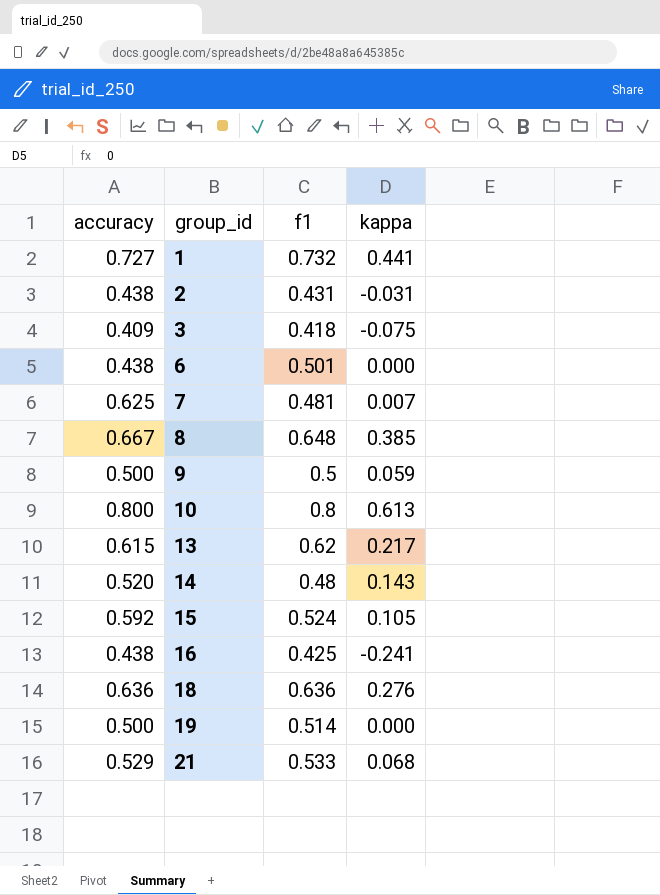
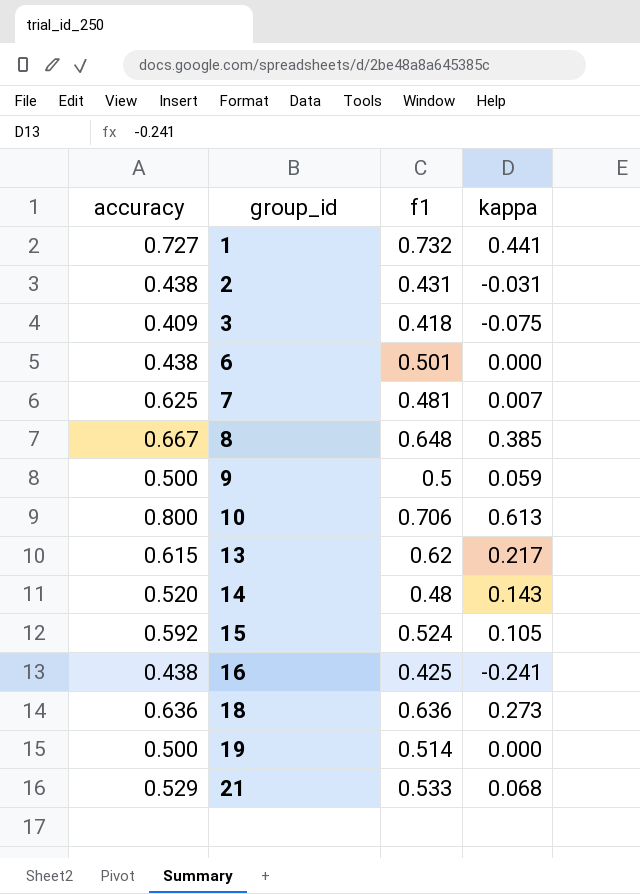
10 | f1: 0.8 -> 0.706
18 | kappa: 0.276 -> 0.273

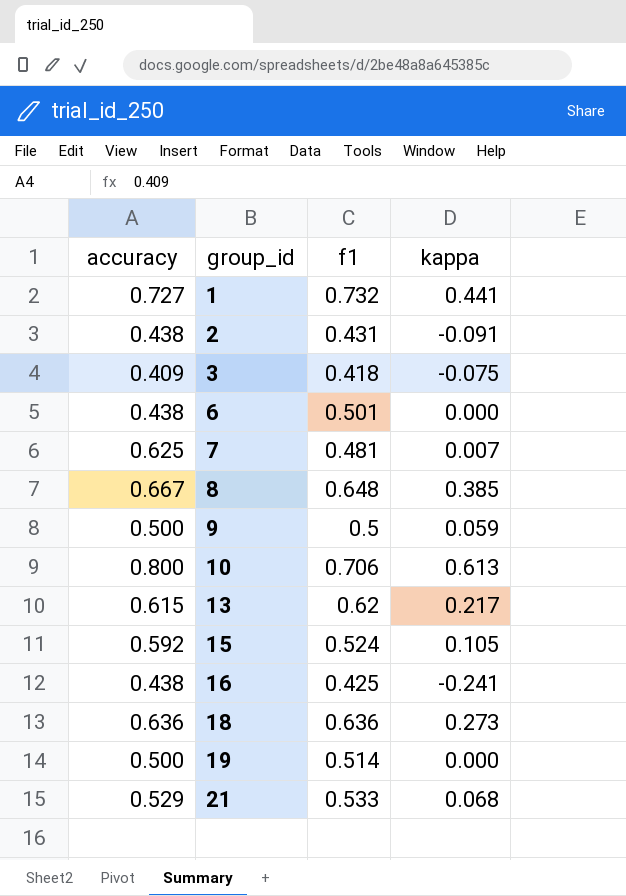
row 14: 0.520 | 0.48 | 0.143 -> none
2 | kappa: -0.031 -> -0.091

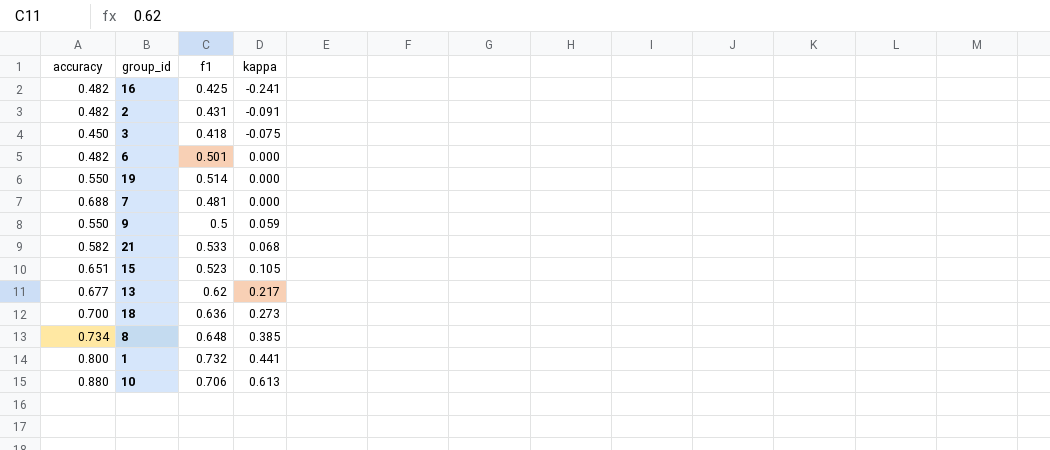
row order: group_id ascending -> kappa ascending
16 | accuracy: 0.438 -> 0.482
2 | accuracy: 0.438 -> 0.482
3 | accuracy: 0.409 -> 0.450
6 | accuracy: 0.438 -> 0.482
19 | accuracy: 0.500 -> 0.550
7 | accuracy: 0.625 -> 0.688
7 | kappa: 0.007 -> 0.000
9 | accuracy: 0.500 -> 0.550
21 | accuracy: 0.529 -> 0.582
15 | accuracy: 0.592 -> 0.651
15 | f1: 0.524 -> 0.523
13 | accuracy: 0.615 -> 0.677
18 | accuracy: 0.636 -> 0.700
8 | accuracy: 0.667 -> 0.734
1 | accuracy: 0.727 -> 0.800
10 | accuracy: 0.800 -> 0.880

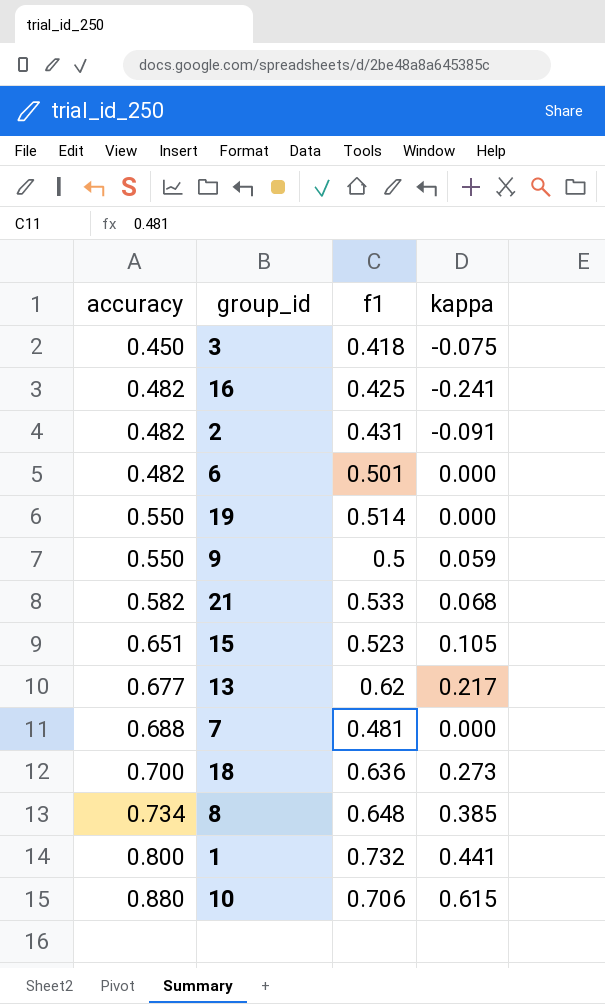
row order: kappa ascending -> accuracy ascending
10 | kappa: 0.613 -> 0.615

